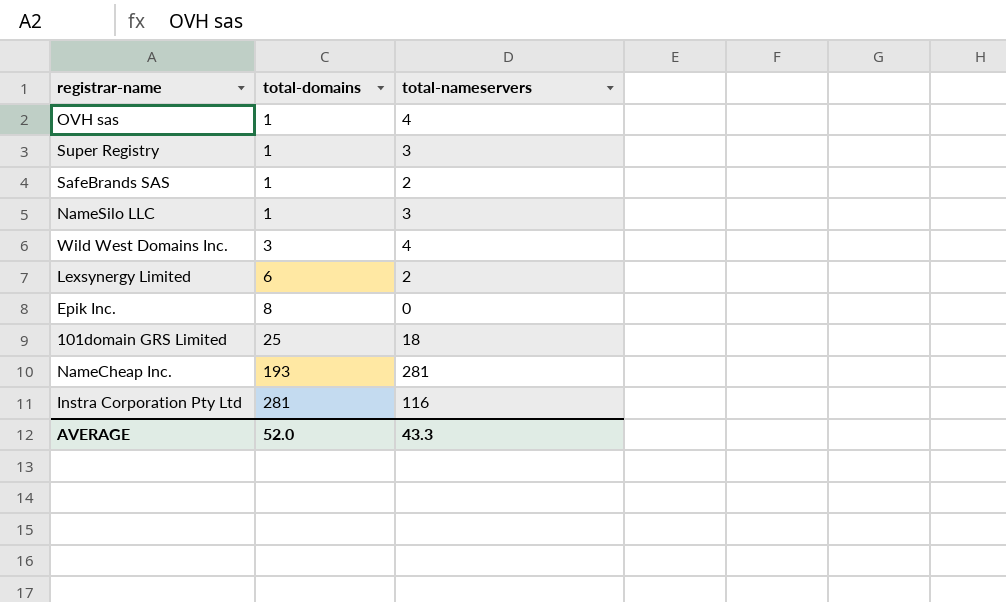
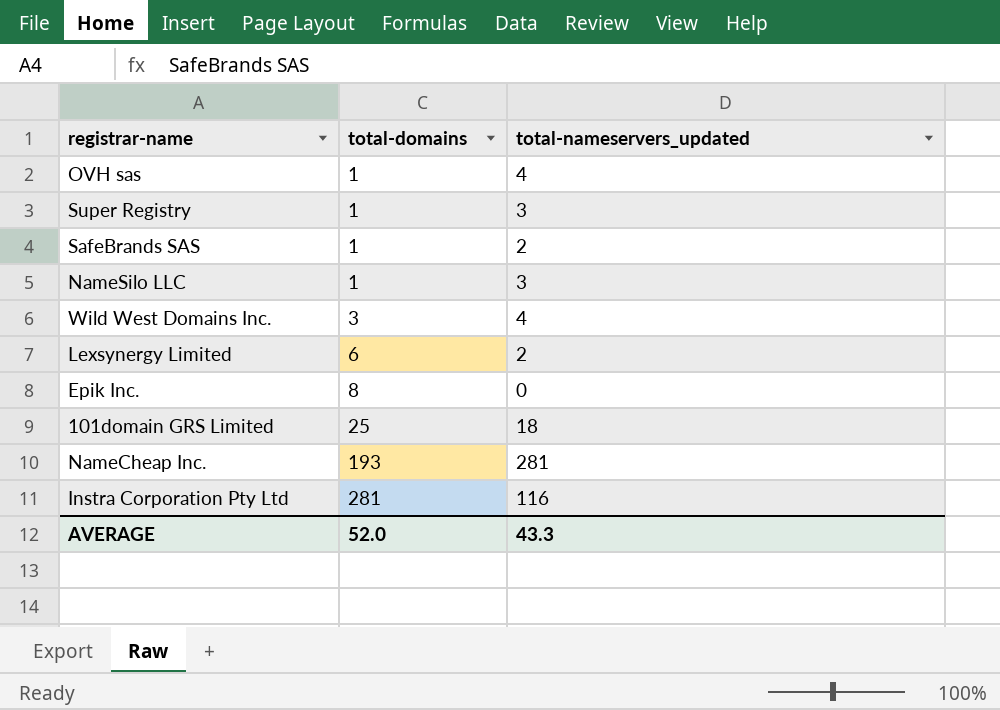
column name: total-nameservers -> total-nameservers_updated

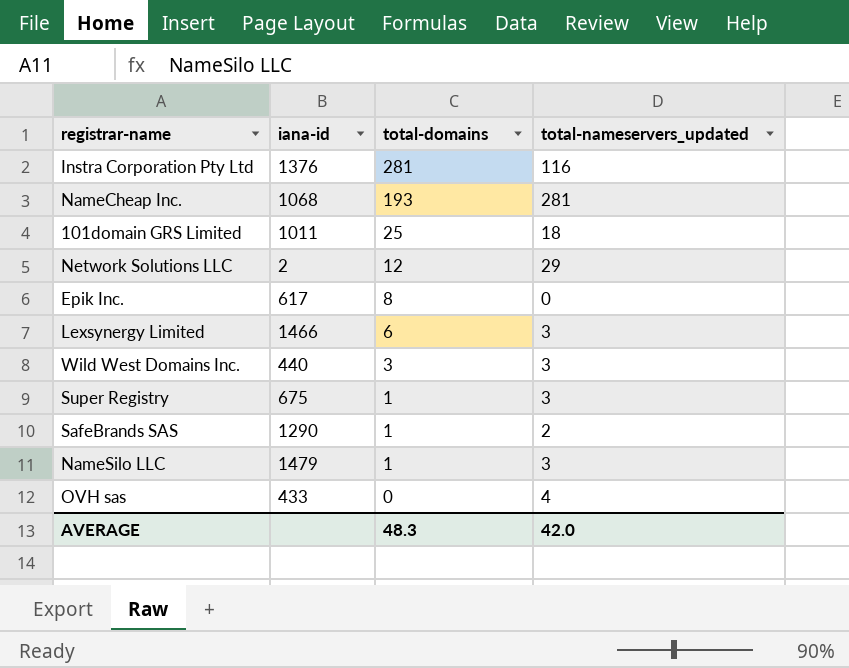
row order: total-domains ascending -> total-domains descending
column iana-id | position: none -> 2
row Network Solutions LLC: none -> 2 | 12 | 29
Lexsynergy Limited | total-nameservers_updated: 2 -> 3
Wild West Domains Inc. | total-nameservers_updated: 4 -> 3
OVH sas | total-domains: 1 -> 0
AVERAGE | total-domains: 52.0 -> 48.3
AVERAGE | total-nameservers_updated: 43.3 -> 42.0

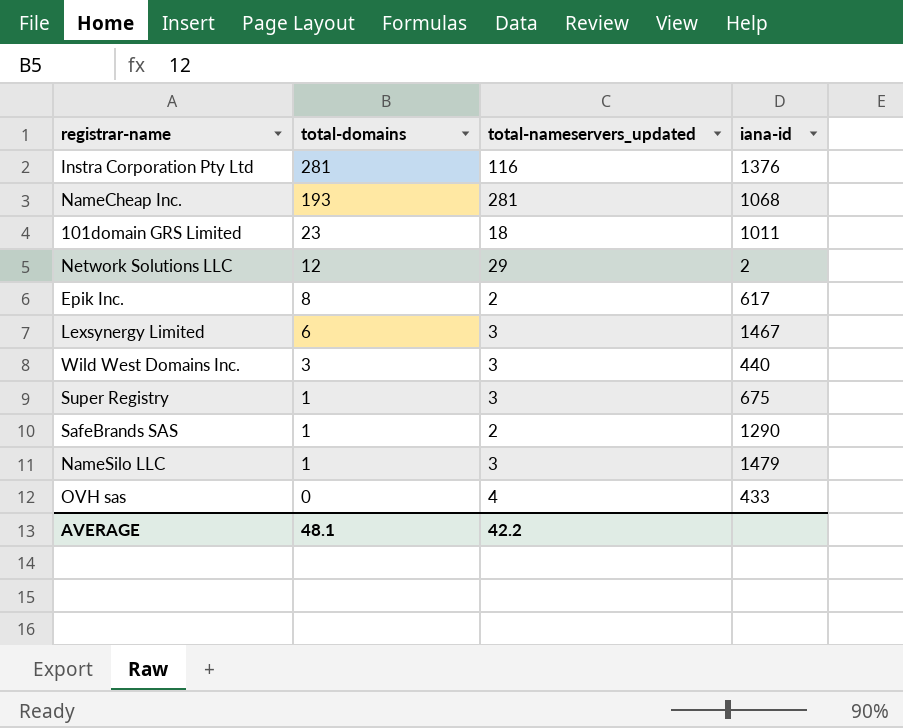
column iana-id | position: 2 -> 4
101domain GRS Limited | total-domains: 25 -> 23
Epik Inc. | total-nameservers_updated: 0 -> 2
Lexsynergy Limited | iana-id: 1466 -> 1467
AVERAGE | total-domains: 48.3 -> 48.1
AVERAGE | total-nameservers_updated: 42.0 -> 42.2

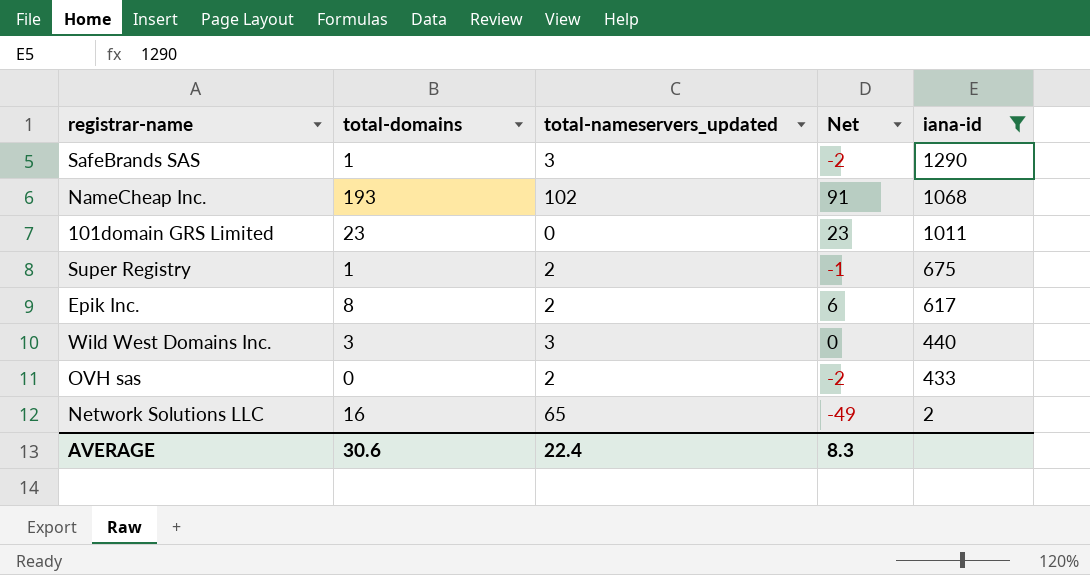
filter: none -> iana-id <= 1290
row order: total-domains descending -> iana-id descending
column Net | formula: none -> [total-domains] - [total-nameservers_updated]
SafeBrands SAS | total-nameservers_updated: 2 -> 3
NameCheap Inc. | total-nameservers_updated: 281 -> 102
101domain GRS Limited | total-nameservers_updated: 18 -> 0
Super Registry | total-nameservers_updated: 3 -> 2
OVH sas | total-nameservers_updated: 4 -> 2
Network Solutions LLC | total-domains: 12 -> 16
Network Solutions LLC | total-nameservers_updated: 29 -> 65
AVERAGE | total-domains: 48.1 -> 30.6
AVERAGE | total-nameservers_updated: 42.2 -> 22.4

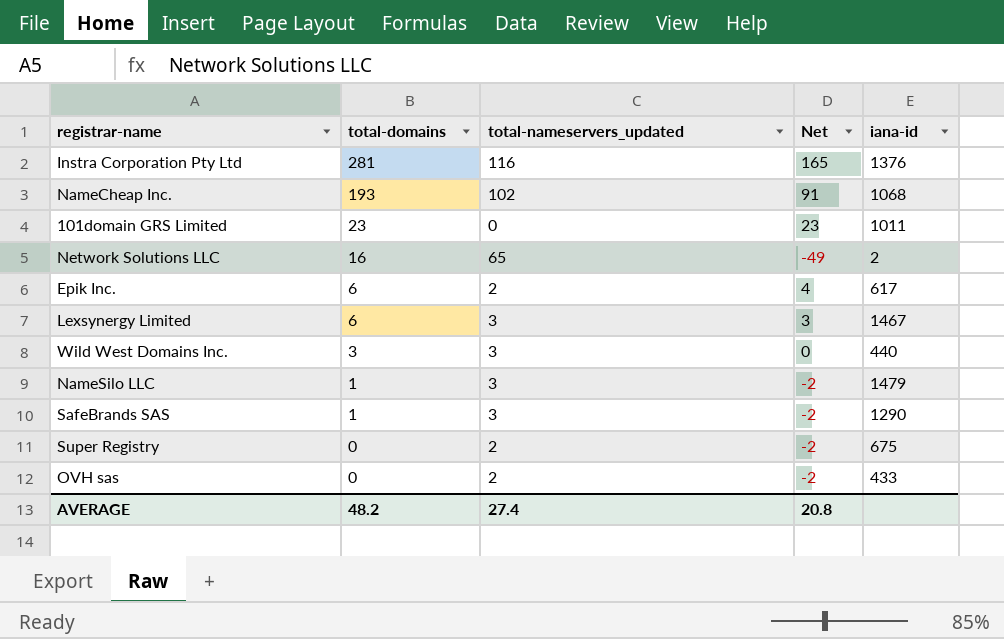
filter: iana-id <= 1290 -> none
row order: iana-id descending -> total-domains descending
Epik Inc. | total-domains: 8 -> 6
Epik Inc. | Net: 6 -> 4
Super Registry | total-domains: 1 -> 0
Super Registry | Net: -1 -> -2
AVERAGE | total-domains: 30.6 -> 48.2
AVERAGE | total-nameservers_updated: 22.4 -> 27.4
AVERAGE | Net: 8.3 -> 20.8

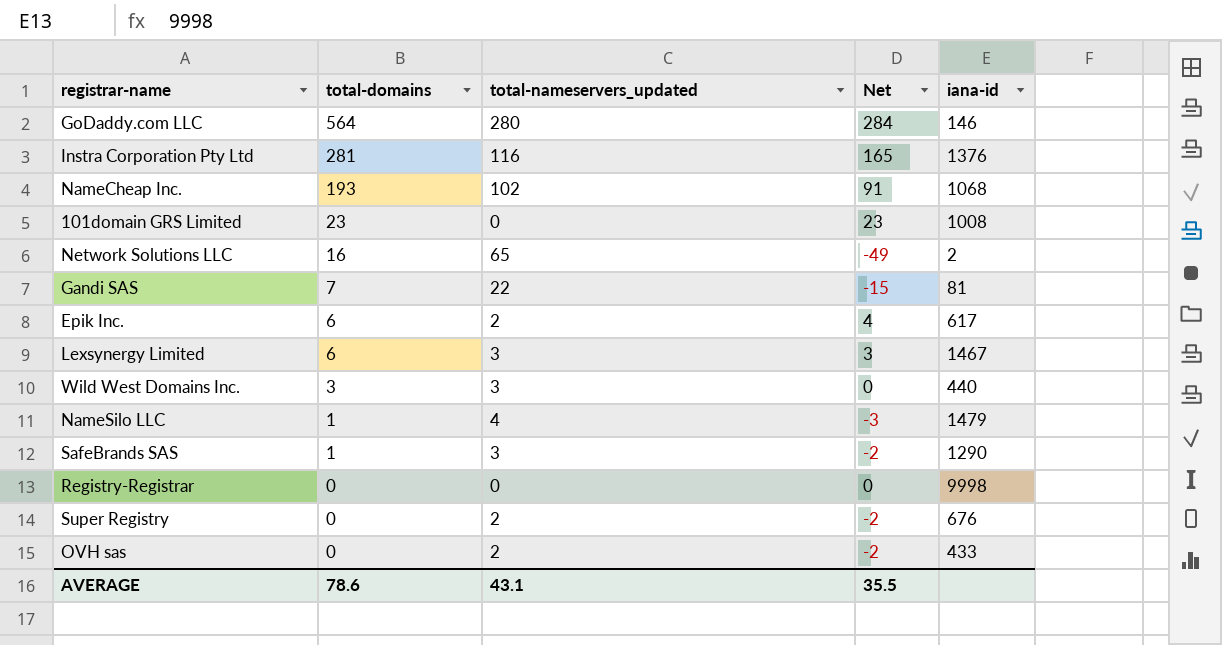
row GoDaddy.com LLC: none -> 564 | 280 | 284 | 146
101domain GRS Limited | iana-id: 1011 -> 1008
row Gandi SAS: none -> 7 | 22 | -15 | 81
NameSilo LLC | total-nameservers_updated: 3 -> 4
NameSilo LLC | Net: -2 -> -3
row Registry-Registrar: none -> 0 | 0 | 0 | 9998
Super Registry | iana-id: 675 -> 676
AVERAGE | total-domains: 48.2 -> 78.6
AVERAGE | total-nameservers_updated: 27.4 -> 43.1
AVERAGE | Net: 20.8 -> 35.5

